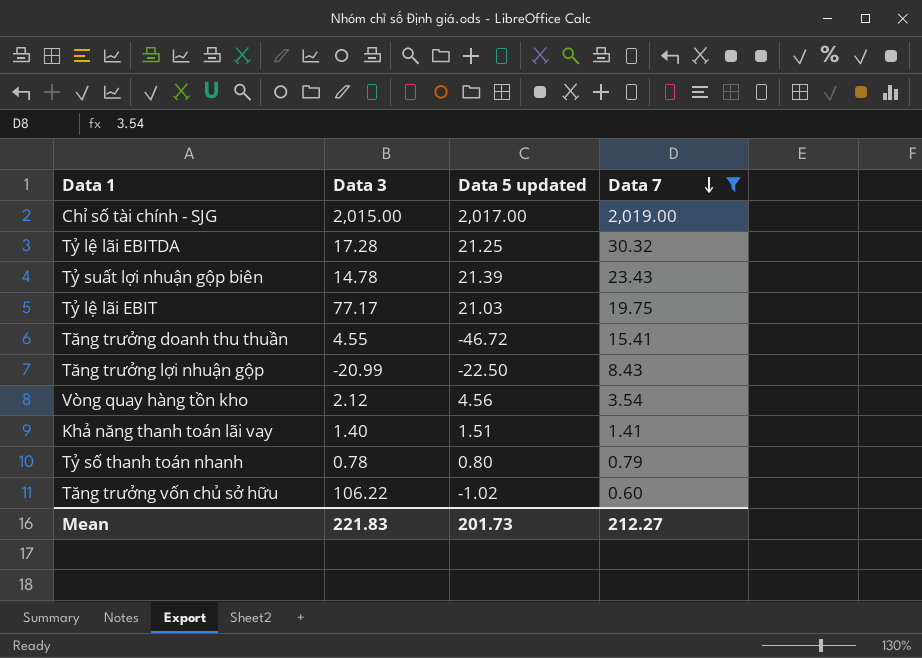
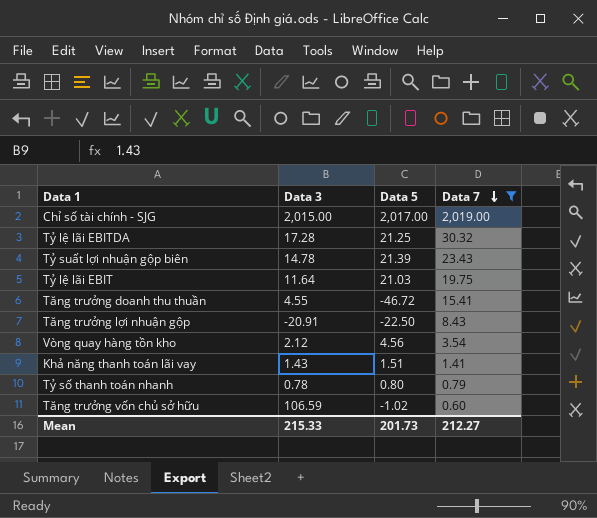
column name: Data 5 updated -> Data 5
Tỷ lệ lãi EBIT | Data 3: 77.17 -> 11.64
Tăng trưởng lợi nhuận gộp | Data 3: -20.99 -> -20.91
Khả năng thanh toán lãi vay | Data 3: 1.40 -> 1.43
Tăng trưởng vốn chủ sở hữu | Data 3: 106.22 -> 106.59
Mean | Data 3: 221.83 -> 215.33

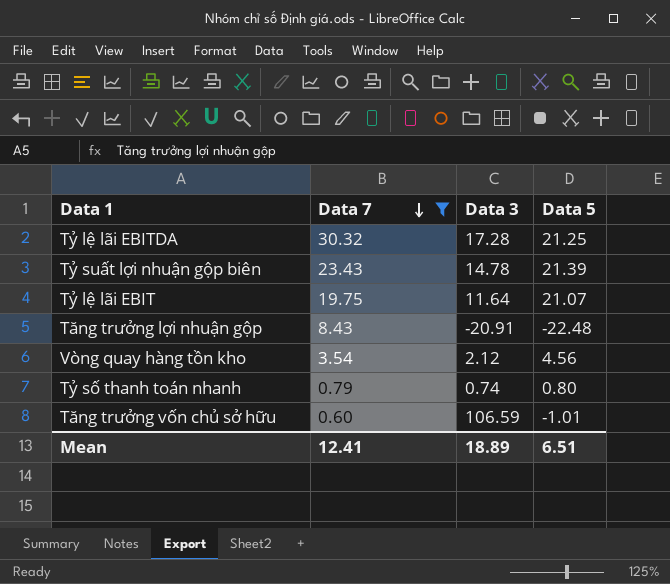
column Data 7 | position: 4 -> 2
row Chỉ số tài chính - SJG: 2,015.00 | 2,017.00 | 2,019.00 -> none
row Tăng trưởng doanh thu thuần: 4.55 | -46.72 | 15.41 -> none
row Khả năng thanh toán lãi vay: 1.43 | 1.51 | 1.41 -> none
Tỷ lệ lãi EBIT | Data 5: 21.03 -> 21.07
Tăng trưởng lợi nhuận gộp | Data 5: -22.50 -> -22.48
Tỷ số thanh toán nhanh | Data 3: 0.78 -> 0.74
Tăng trưởng vốn chủ sở hữu | Data 5: -1.02 -> -1.01
Mean | Data 7: 212.27 -> 12.41
Mean | Data 3: 215.33 -> 18.89
Mean | Data 5: 201.73 -> 6.51

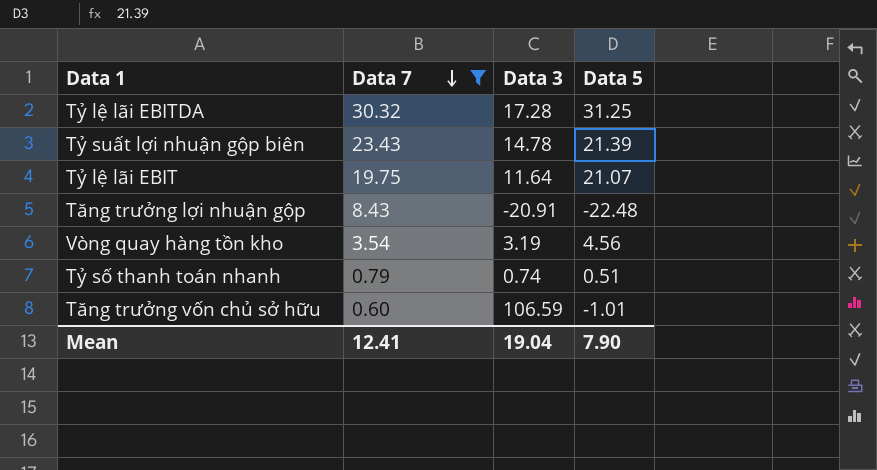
Tỷ lệ lãi EBITDA | Data 5: 21.25 -> 31.25
Vòng quay hàng tồn kho | Data 3: 2.12 -> 3.19
Tỷ số thanh toán nhanh | Data 5: 0.80 -> 0.51
Mean | Data 3: 18.89 -> 19.04
Mean | Data 5: 6.51 -> 7.90

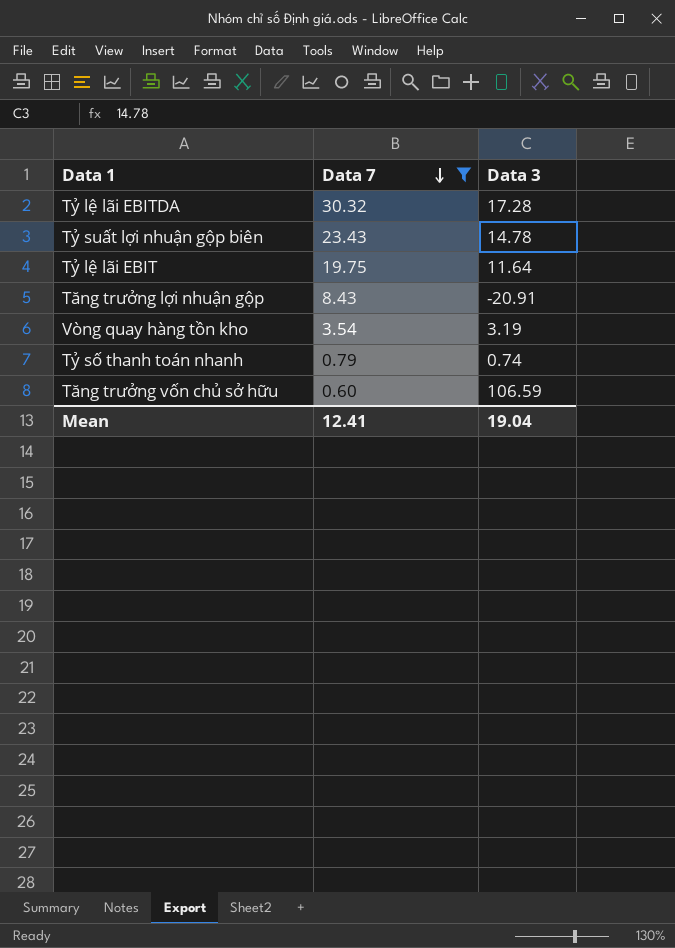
column Data 5 | position: 4 -> none

